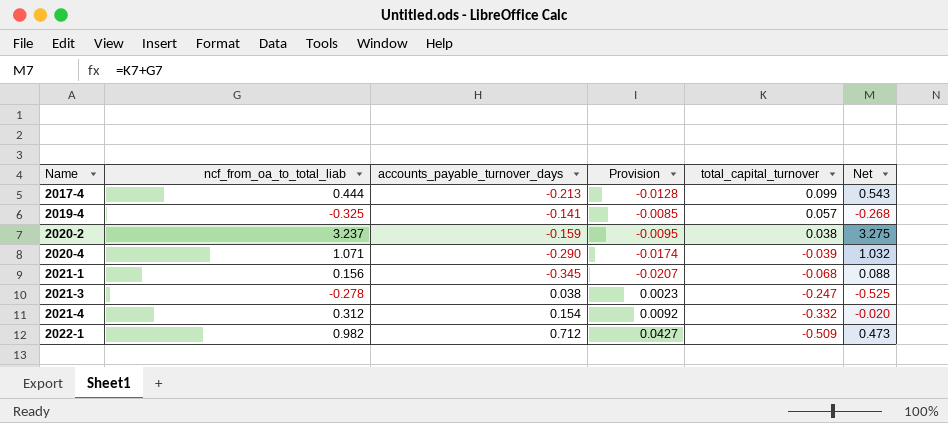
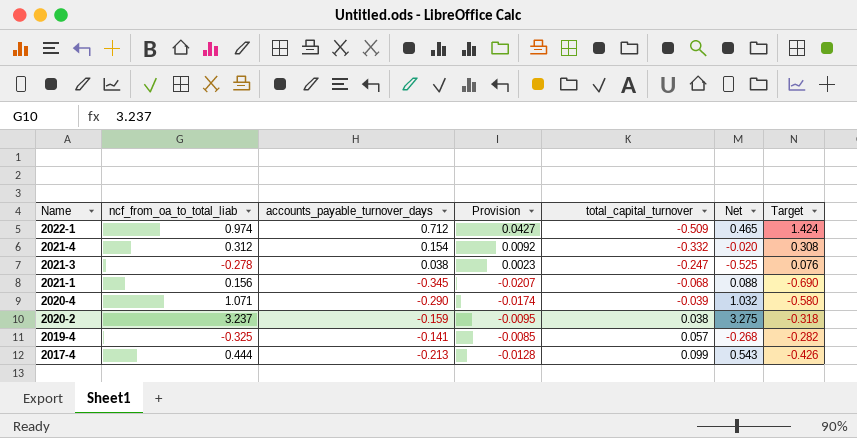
row order: Name ascending -> Name descending
column Target | formula: none -> [accounts_payable_turnover_days] * 2
2022-1 | ncf_from_oa_to_total_liab: 0.982 -> 0.974
2022-1 | Net: 0.473 -> 0.465

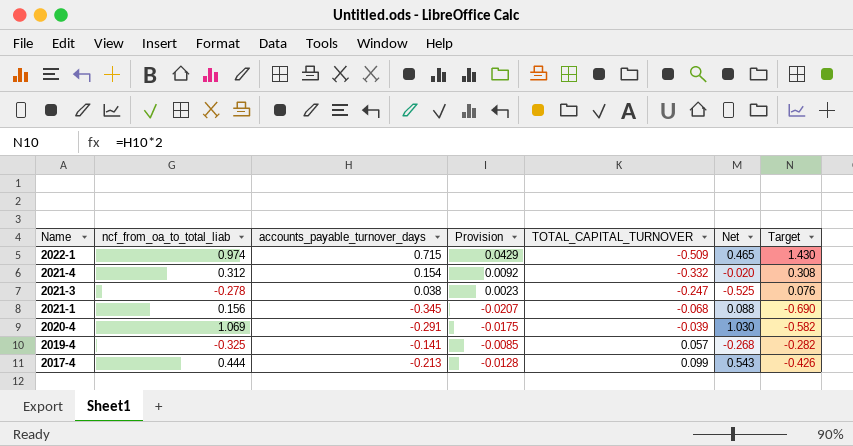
column name: total_capital_turnover -> TOTAL_CAPITAL_TURNOVER
row 2020-2: 3.237 | -0.159 | -0.0095 | 0.038 | 3.275 | -0.318 -> none
2022-1 | accounts_payable_turnover_days: 0.712 -> 0.715
2022-1 | Provision: 0.0427 -> 0.0429
2022-1 | Target: 1.424 -> 1.430
2020-4 | ncf_from_oa_to_total_liab: 1.071 -> 1.069
2020-4 | accounts_payable_turnover_days: -0.290 -> -0.291
2020-4 | Provision: -0.0174 -> -0.0175
2020-4 | Net: 1.032 -> 1.030
2020-4 | Target: -0.580 -> -0.582

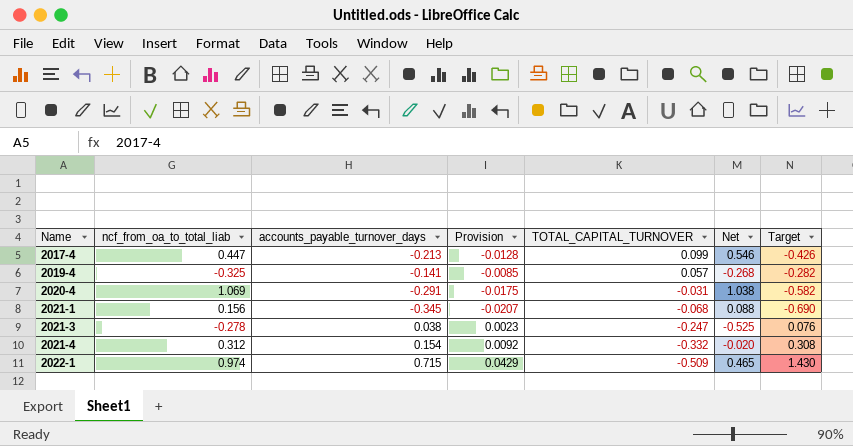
row order: Name descending -> Name ascending
2017-4 | ncf_from_oa_to_total_liab: 0.444 -> 0.447
2017-4 | Net: 0.543 -> 0.546
2020-4 | TOTAL_CAPITAL_TURNOVER: -0.039 -> -0.031
2020-4 | Net: 1.030 -> 1.038

